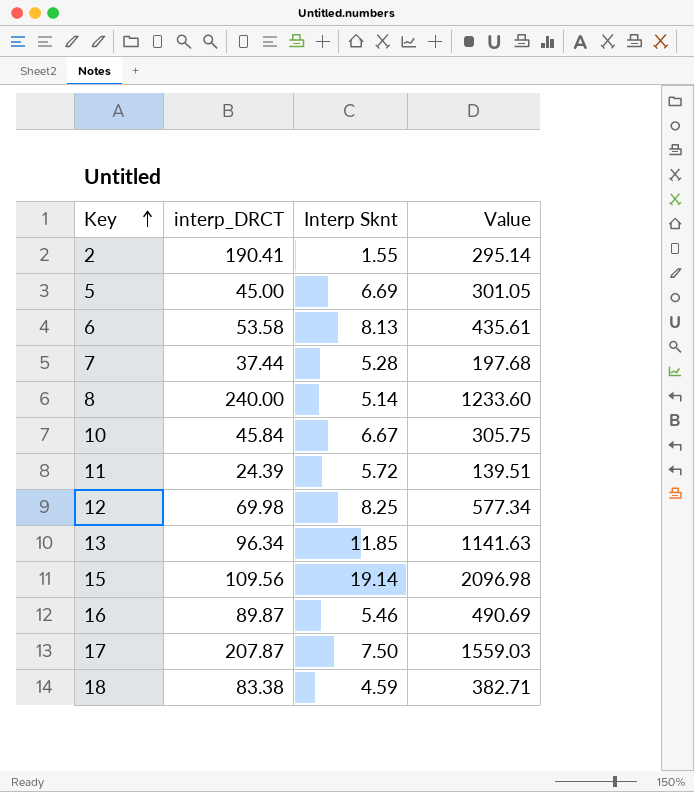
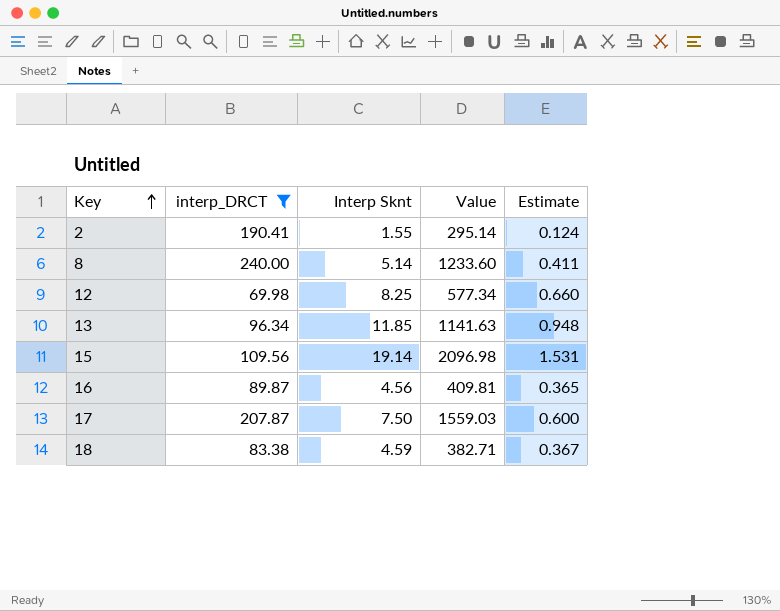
filter: none -> interp_DRCT >= 69.98
column Estimate | formula: none -> [Interp Sknt] * 0.08
16 | Interp Sknt: 5.46 -> 4.56
16 | Value: 490.69 -> 409.81

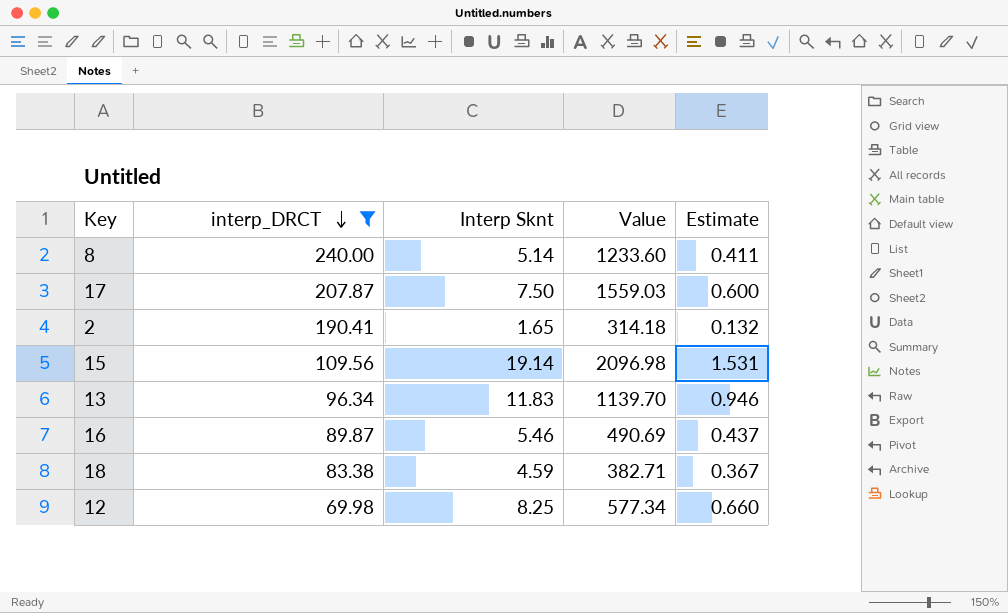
row order: Key ascending -> interp_DRCT descending
2 | Interp Sknt: 1.55 -> 1.65
2 | Value: 295.14 -> 314.18
2 | Estimate: 0.124 -> 0.132
13 | Interp Sknt: 11.85 -> 11.83
13 | Value: 1141.63 -> 1139.70
13 | Estimate: 0.948 -> 0.946
16 | Interp Sknt: 4.56 -> 5.46
16 | Value: 409.81 -> 490.69
16 | Estimate: 0.365 -> 0.437

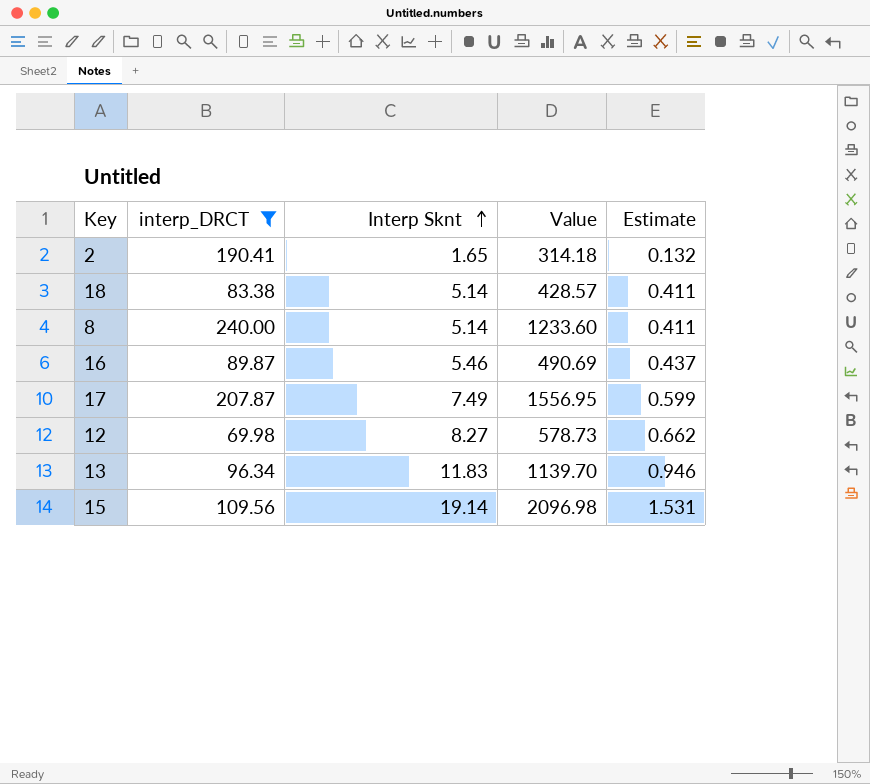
row order: interp_DRCT descending -> Interp Sknt ascending
18 | Interp Sknt: 4.59 -> 5.14
18 | Value: 382.71 -> 428.57
18 | Estimate: 0.367 -> 0.411
17 | Interp Sknt: 7.50 -> 7.49
17 | Value: 1559.03 -> 1556.95
17 | Estimate: 0.600 -> 0.599
12 | Interp Sknt: 8.25 -> 8.27
12 | Value: 577.34 -> 578.73
12 | Estimate: 0.660 -> 0.662

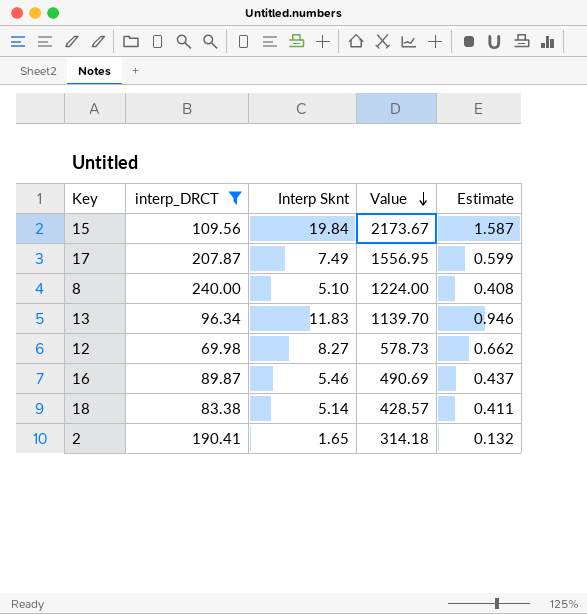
row order: Interp Sknt ascending -> Value descending
15 | Interp Sknt: 19.14 -> 19.84
15 | Value: 2096.98 -> 2173.67
15 | Estimate: 1.531 -> 1.587
8 | Interp Sknt: 5.14 -> 5.10
8 | Value: 1233.60 -> 1224.00
8 | Estimate: 0.411 -> 0.408

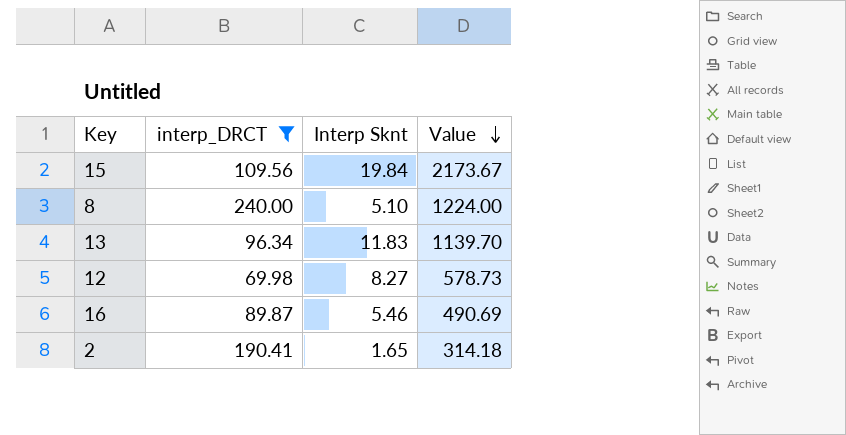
column Estimate | formula: [Interp Sknt] * 0.08 -> none
row 17: 207.87 | 7.49 | 1556.95 | 0.599 -> none
row 18: 83.38 | 5.14 | 428.57 | 0.411 -> none

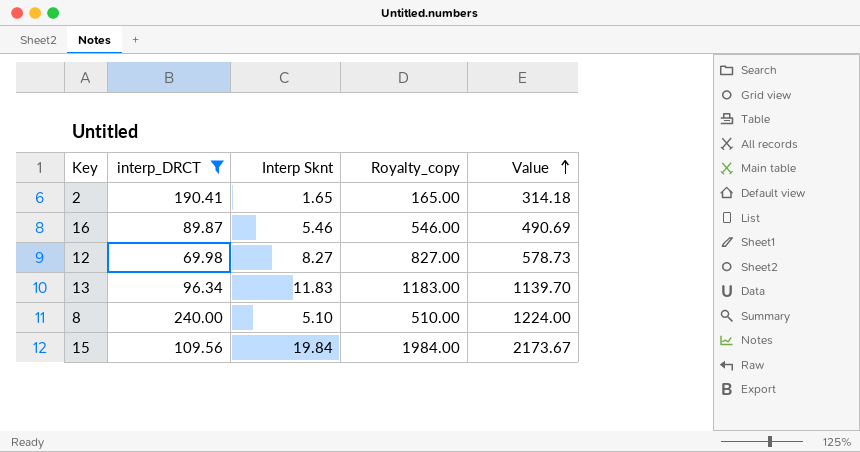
row order: Value descending -> Value ascending
column Royalty_copy | formula: none -> [Interp Sknt] * 100

